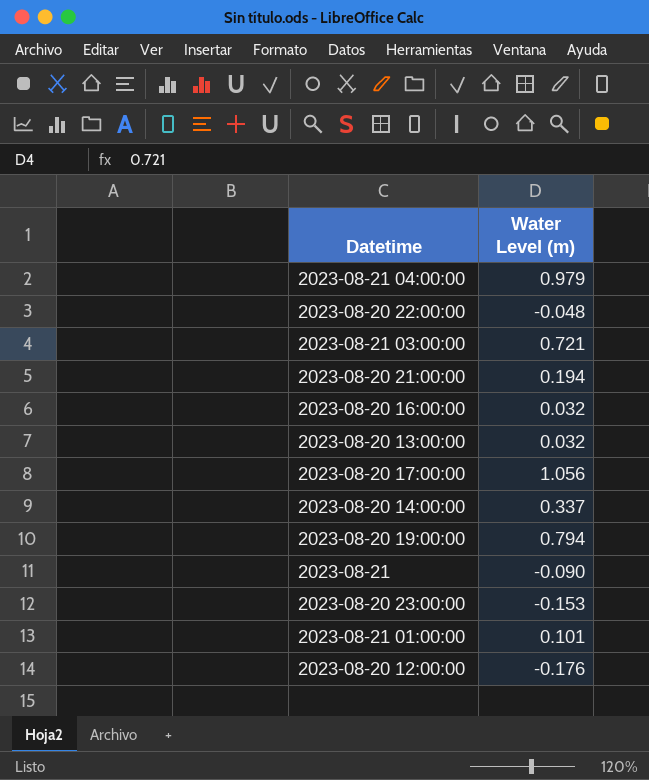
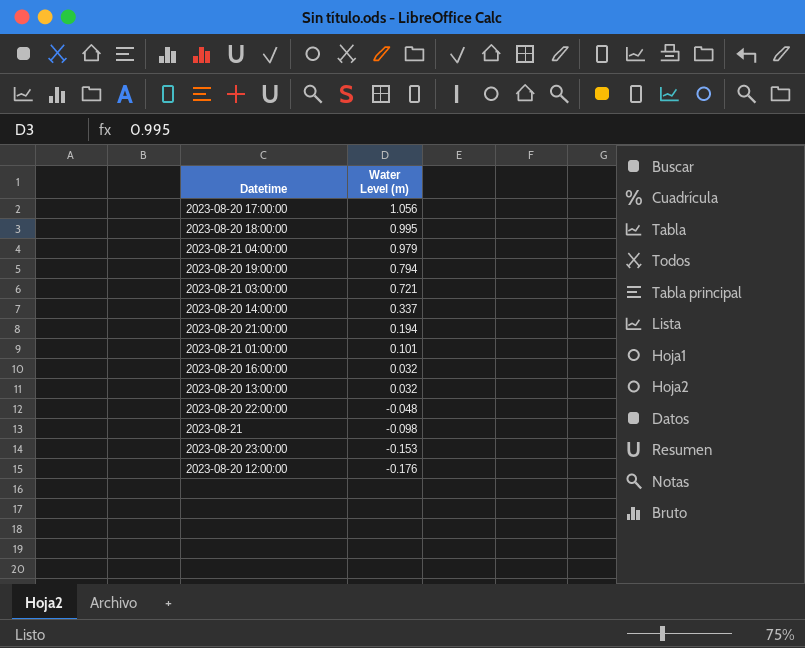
row order: none -> Water Level (m) descending
row 2023-08-20 18:00:00: none -> 0.995
2023-08-21 | Water Level (m): -0.090 -> -0.098

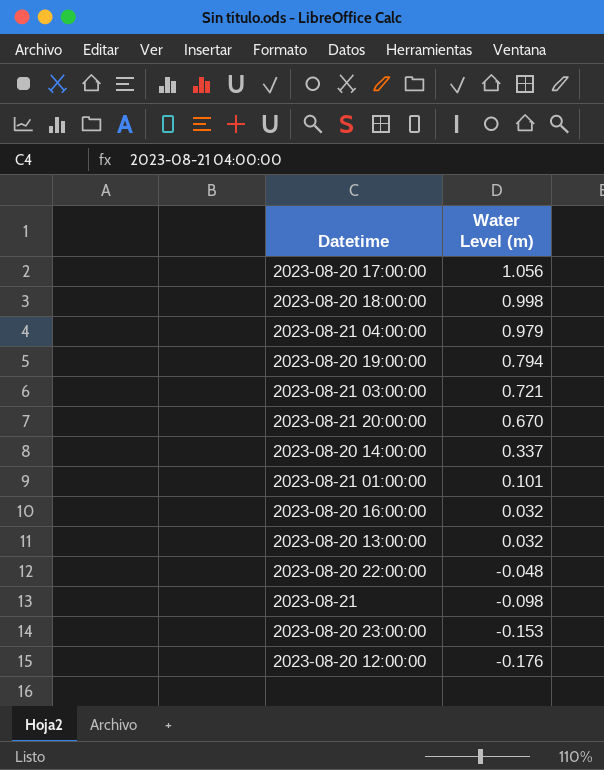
row 2023-08-20 21:00:00: 0.194 -> none
2023-08-20 18:00:00 | Water Level (m): 0.995 -> 0.998
row 2023-08-21 20:00:00: none -> 0.670

